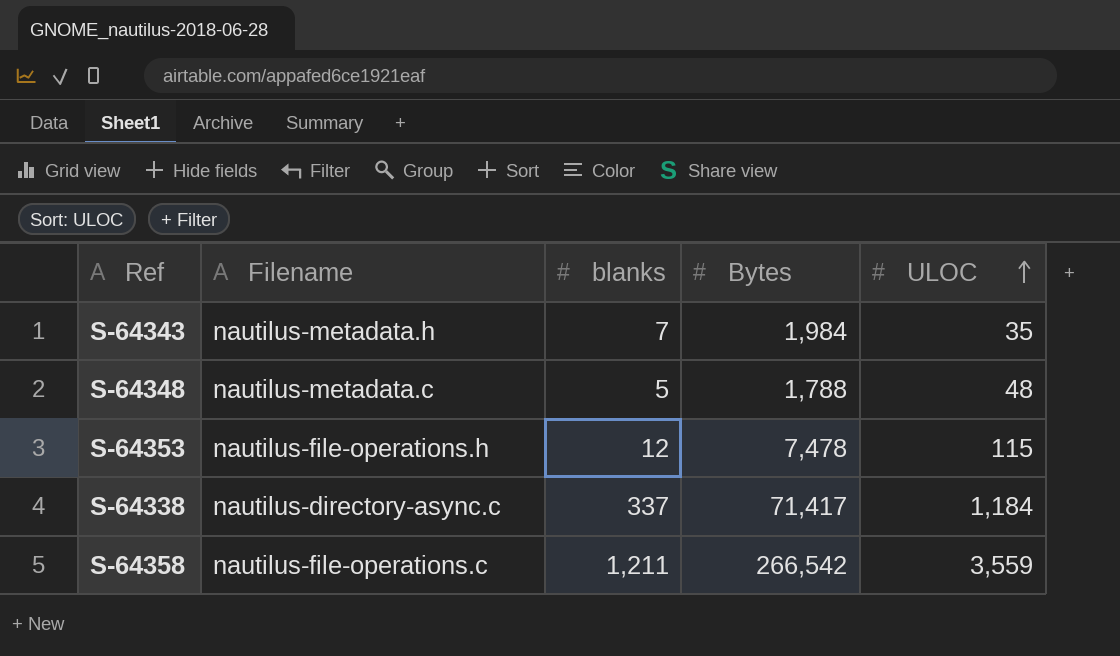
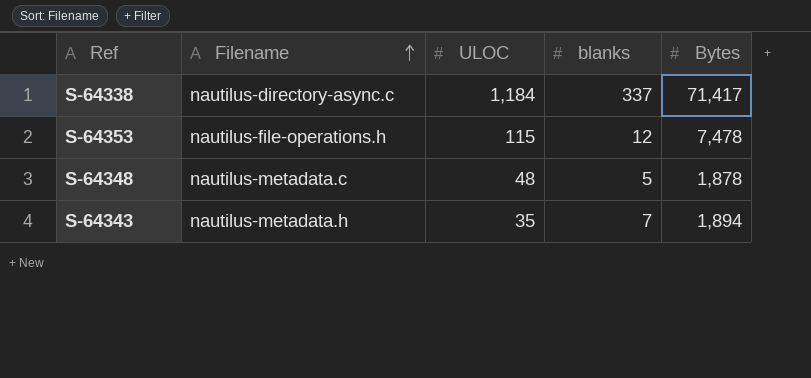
row order: ULOC ascending -> Filename ascending
column ULOC | position: 5 -> 3
row S-64358: nautilus-file-operations.c | 1,211 | 266,542 | 3,559 -> none
S-64348 | Bytes: 1,788 -> 1,878
S-64343 | Bytes: 1,984 -> 1,894

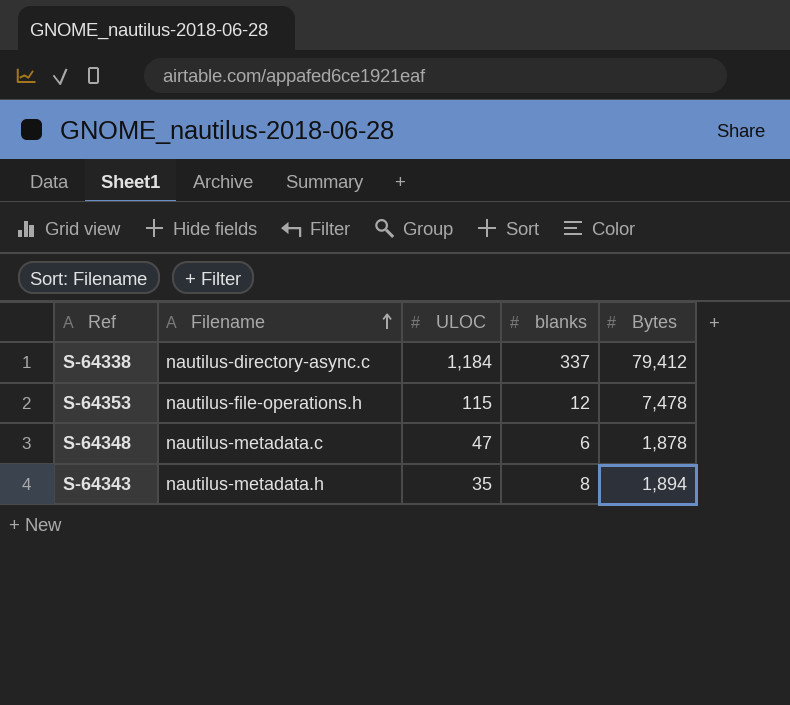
S-64338 | Bytes: 71,417 -> 79,412
S-64348 | ULOC: 48 -> 47
S-64348 | blanks: 5 -> 6
S-64343 | blanks: 7 -> 8

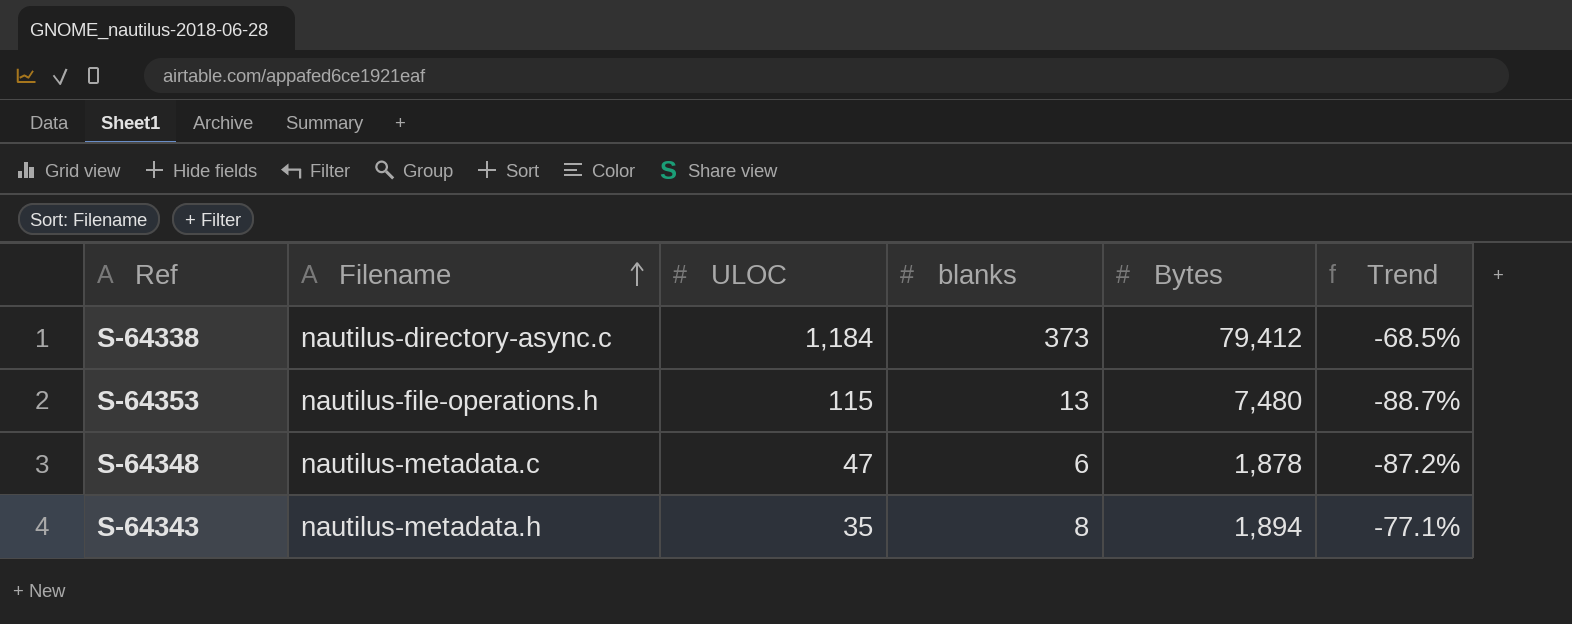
column Trend | formula: none -> ([blanks] - [ULOC]) / [ULOC]
S-64338 | blanks: 337 -> 373
S-64353 | blanks: 12 -> 13
S-64353 | Bytes: 7,478 -> 7,480

